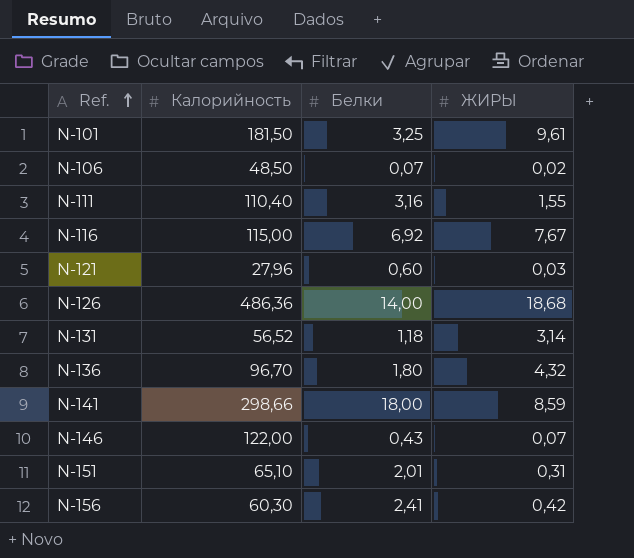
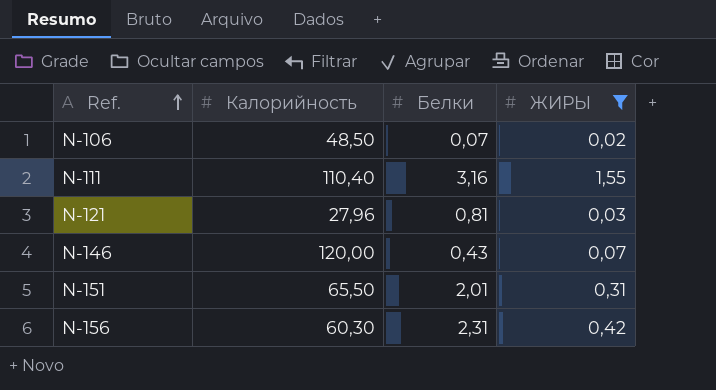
filter: none -> ЖИРЫ <= 1,55
N-121 | Белки: 0,60 -> 0,81
N-146 | Калорийность: 122,00 -> 120,00
N-151 | Калорийность: 65,10 -> 65,50
N-156 | Белки: 2,41 -> 2,31

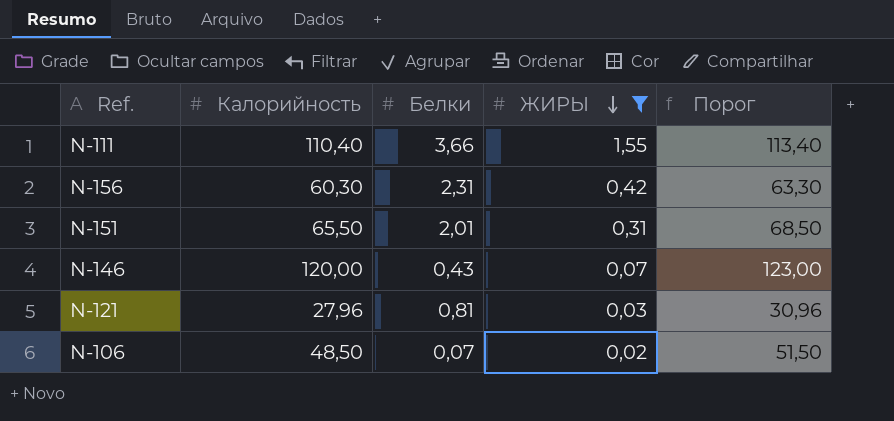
row order: Ref. ascending -> ЖИРЫ descending
column Порог | formula: none -> [Калорийность] + 3
N-111 | Белки: 3,16 -> 3,66

